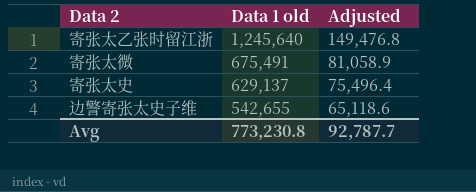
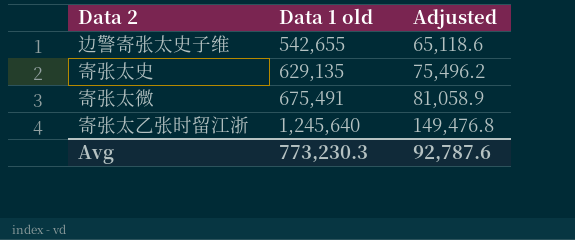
row order: Data 1 old descending -> Data 1 old ascending
寄张太史 | Data 1 old: 629,137 -> 629,135
寄张太史 | Adjusted: 75,496.4 -> 75,496.2
Avg | Data 1 old: 773,230.8 -> 773,230.3
Avg | Adjusted: 92,787.7 -> 92,787.6

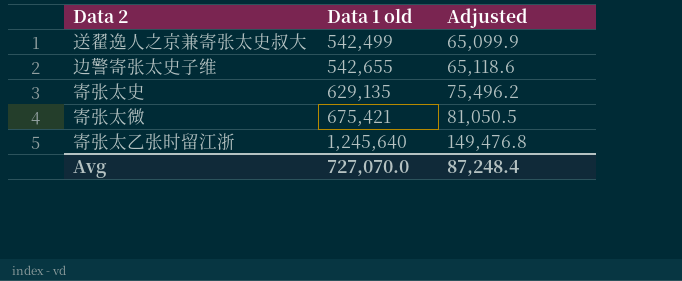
row 送翟逸人之京兼寄张太史叔大: none -> 542,499 | 65,099.9
寄张太微 | Data 1 old: 675,491 -> 675,421
寄张太微 | Adjusted: 81,058.9 -> 81,050.5
Avg | Data 1 old: 773,230.3 -> 727,070.0
Avg | Adjusted: 92,787.6 -> 87,248.4

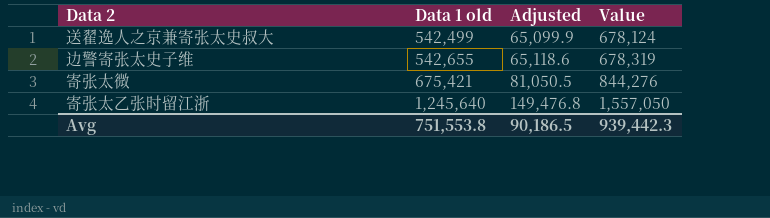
column Value | formula: none -> [Data 1 old] * 1.25
row 寄张太史: 629,135 | 75,496.2 -> none
Avg | Data 1 old: 727,070.0 -> 751,553.8
Avg | Adjusted: 87,248.4 -> 90,186.5

